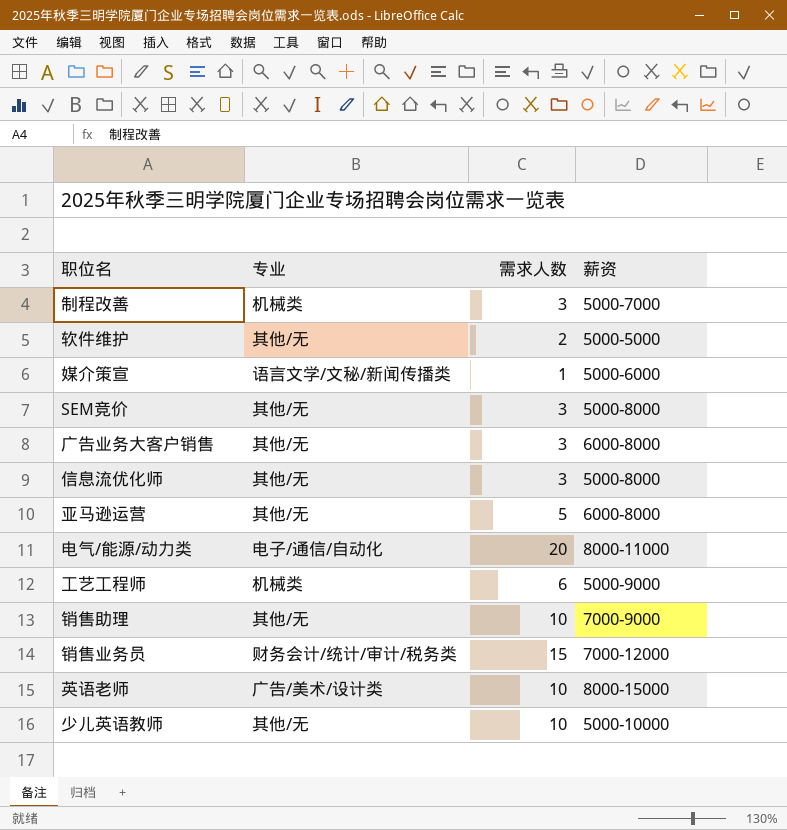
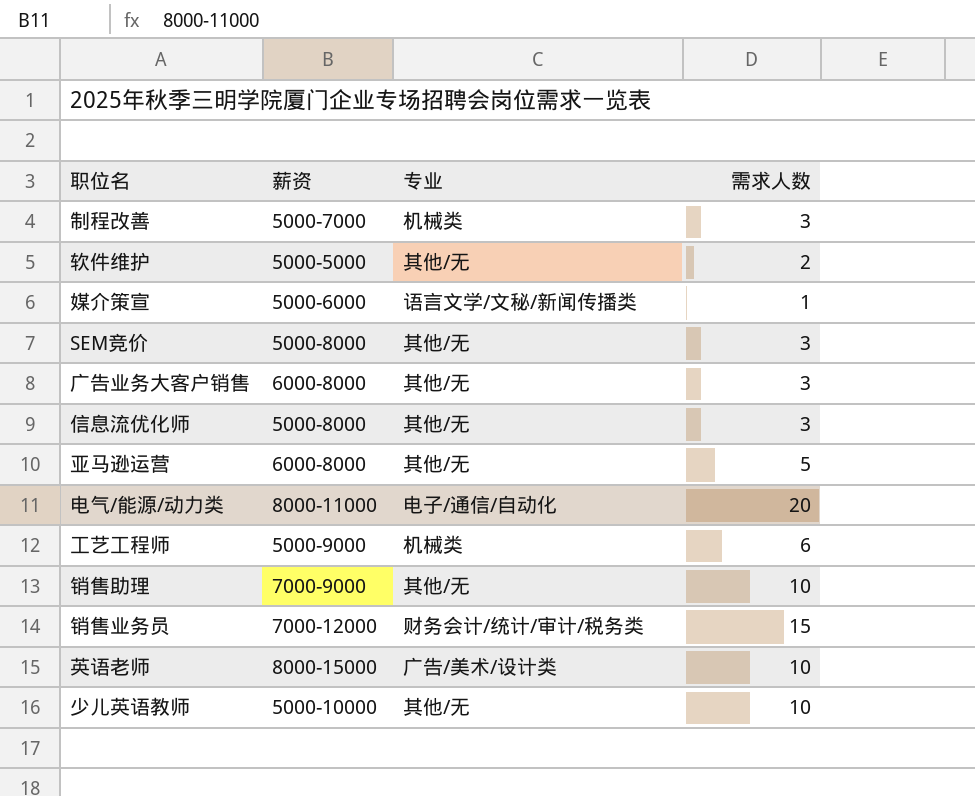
column 薪资 | position: 4 -> 2

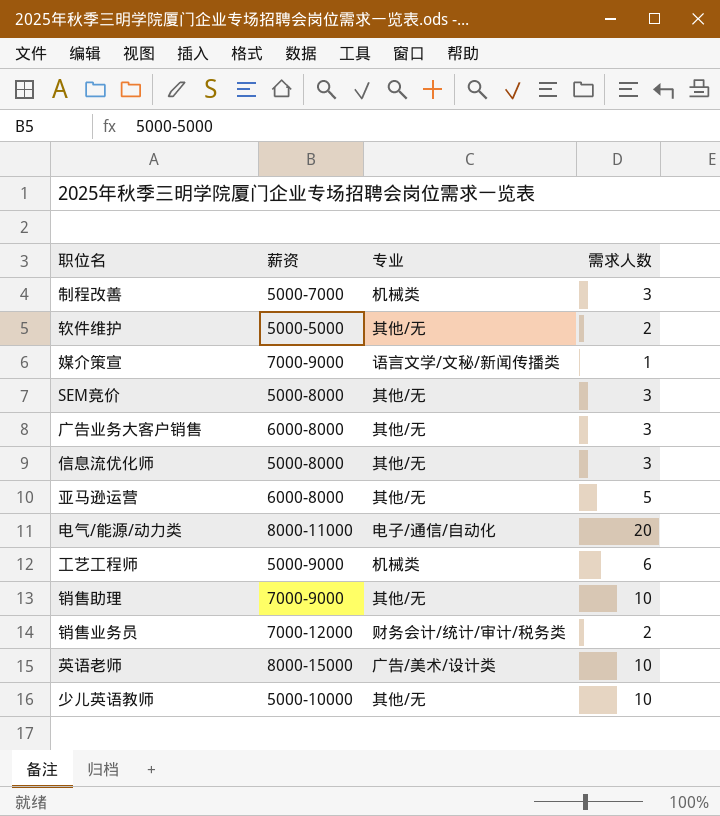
媒介策宣 | 薪资: 5000-6000 -> 7000-9000
销售业务员 | 需求人数: 15 -> 2

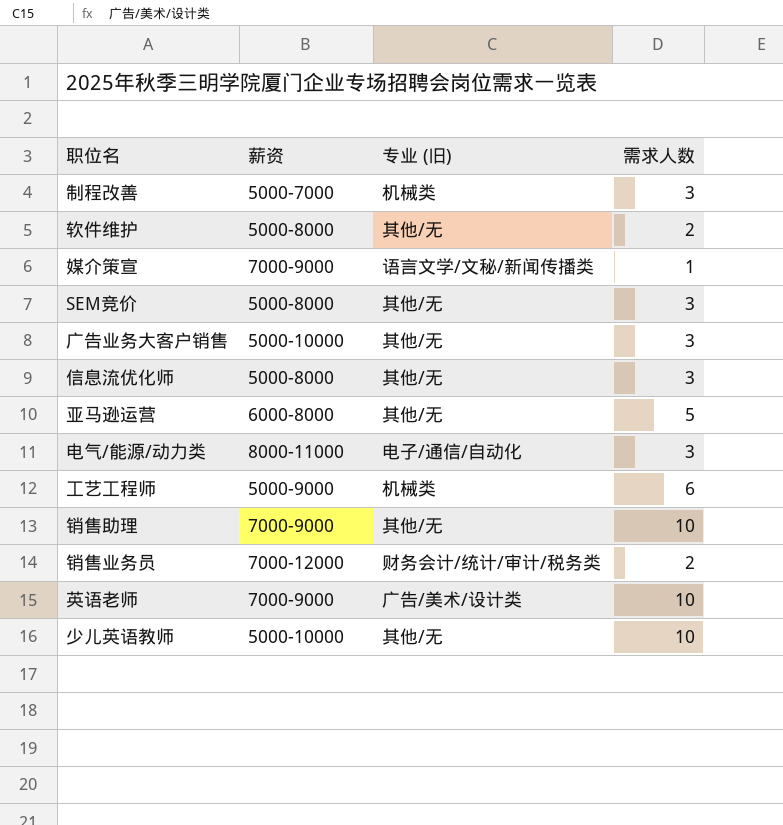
column name: 专业 -> 专业 (旧)
软件维护 | 薪资: 5000-5000 -> 5000-8000
广告业务大客户销售 | 薪资: 6000-8000 -> 5000-10000
电气/能源/动力类 | 需求人数: 20 -> 3
英语老师 | 薪资: 8000-15000 -> 7000-9000

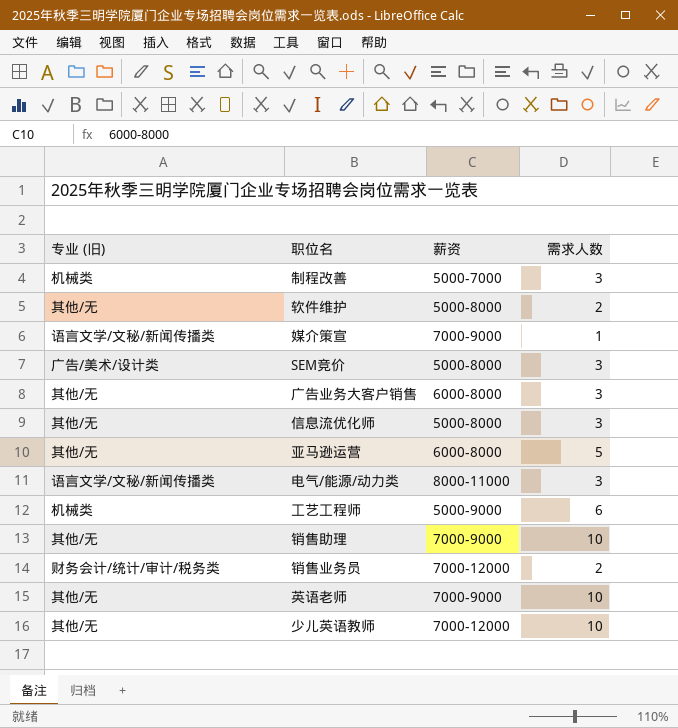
column 专业 (旧) | position: 3 -> 1
SEM竞价 | 专业 (旧): 其他/无 -> 广告/美术/设计类
广告业务大客户销售 | 薪资: 5000-10000 -> 6000-8000
电气/能源/动力类 | 专业 (旧): 电子/通信/自动化 -> 语言文学/文秘/新闻传播类
英语老师 | 专业 (旧): 广告/美术/设计类 -> 其他/无
少儿英语教师 | 薪资: 5000-10000 -> 7000-12000

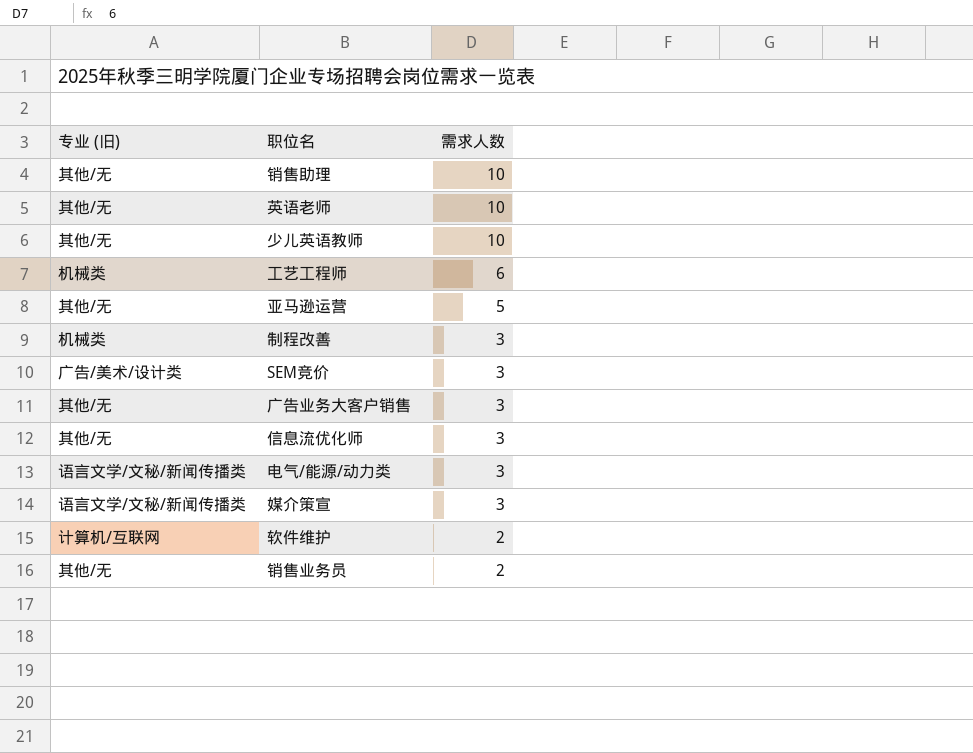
row order: none -> 需求人数 descending
column 薪资 | position: 3 -> none
媒介策宣 | 需求人数: 1 -> 3
软件维护 | 专业 (旧): 其他/无 -> 计算机/互联网
销售业务员 | 专业 (旧): 财务会计/统计/审计/税务类 -> 其他/无

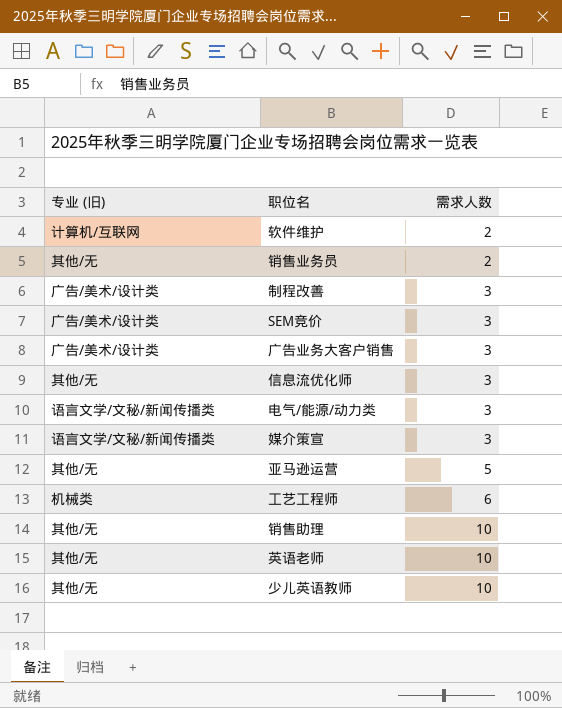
row order: 需求人数 descending -> 需求人数 ascending
制程改善 | 专业 (旧): 机械类 -> 广告/美术/设计类
广告业务大客户销售 | 专业 (旧): 其他/无 -> 广告/美术/设计类

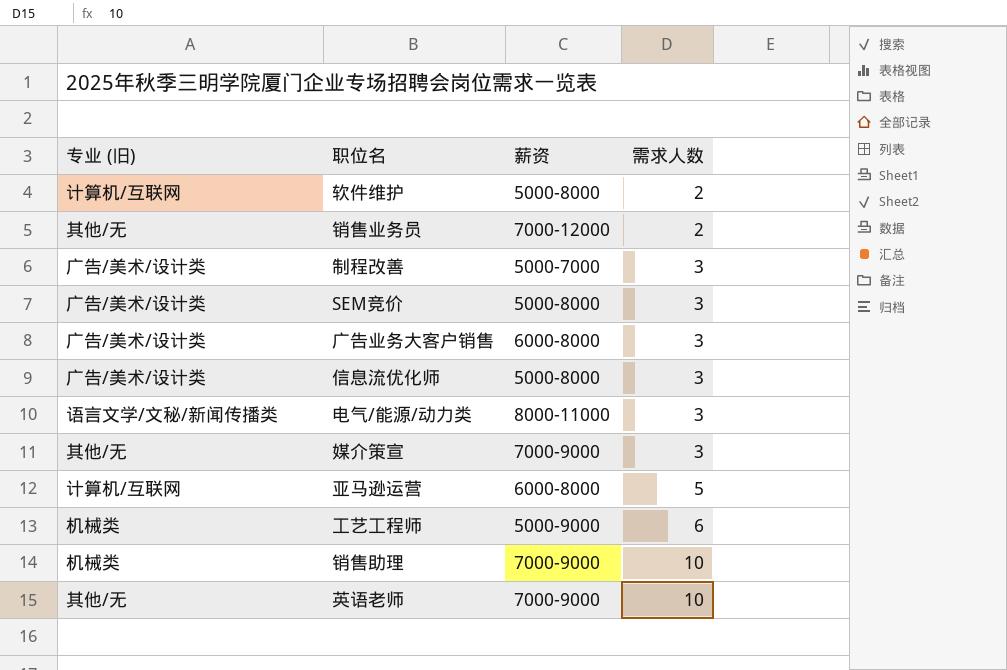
column 薪资 | position: none -> 3
row 少儿英语教师: 其他/无 | 10 -> none
信息流优化师 | 专业 (旧): 其他/无 -> 广告/美术/设计类
媒介策宣 | 专业 (旧): 语言文学/文秘/新闻传播类 -> 其他/无
亚马逊运营 | 专业 (旧): 其他/无 -> 计算机/互联网
销售助理 | 专业 (旧): 其他/无 -> 机械类

